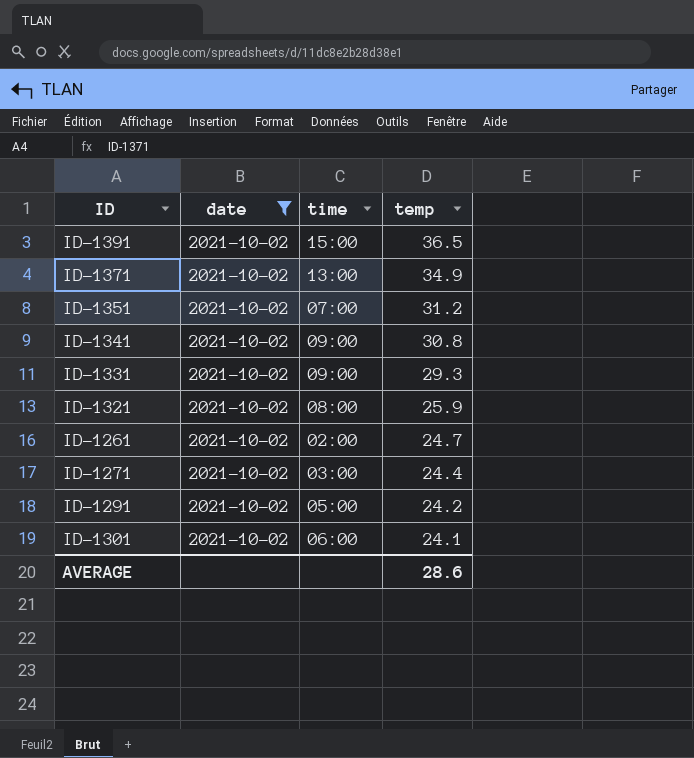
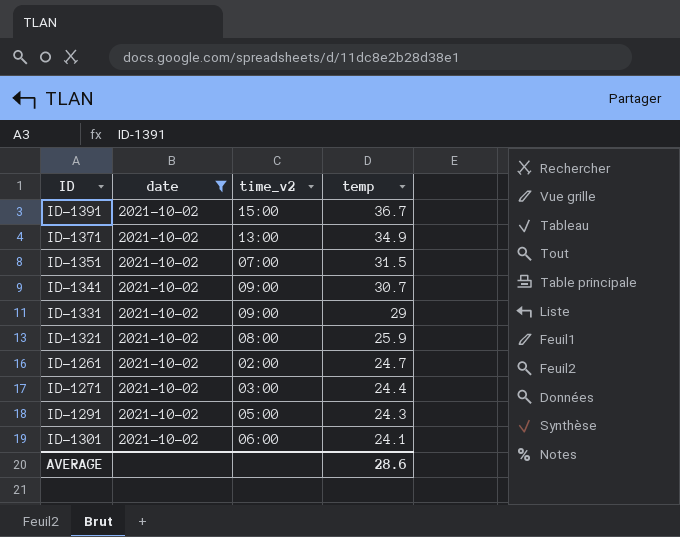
column name: time -> time_v2
ID-1391 | temp: 36.5 -> 36.7
ID-1351 | temp: 31.2 -> 31.5
ID-1341 | temp: 30.8 -> 30.7
ID-1331 | temp: 29.3 -> 29
ID-1291 | temp: 24.2 -> 24.3

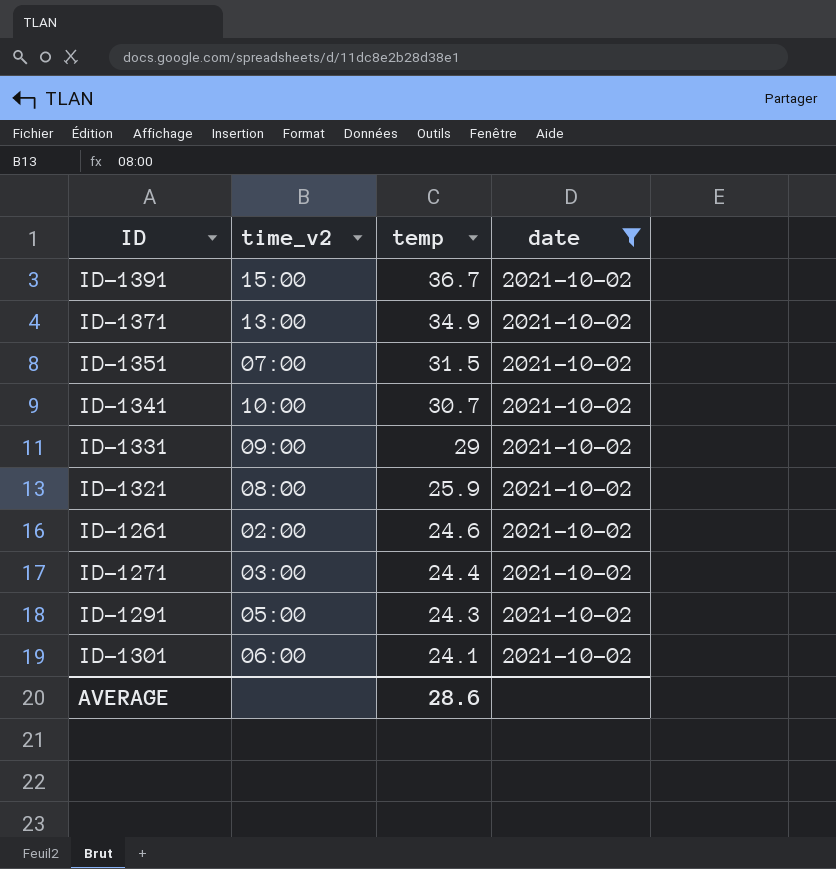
column date | position: 2 -> 4
ID-1341 | time_v2: 09:00 -> 10:00
ID-1261 | temp: 24.7 -> 24.6

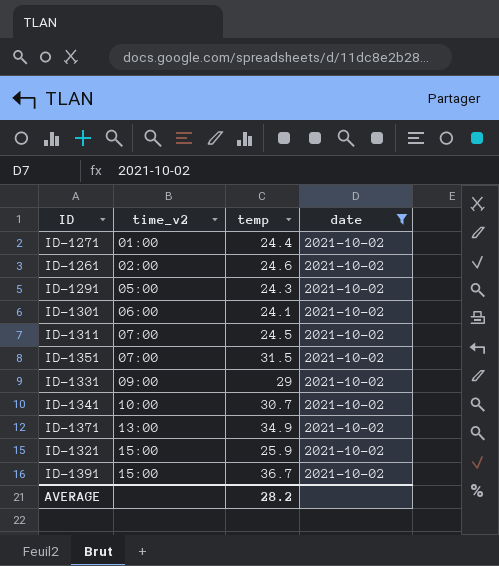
row order: temp descending -> time_v2 ascending
ID-1271 | time_v2: 03:00 -> 01:00
row ID-1311: none -> 07:00 | 24.5 | 2021-10-02
ID-1321 | time_v2: 08:00 -> 15:00
AVERAGE | temp: 28.6 -> 28.2

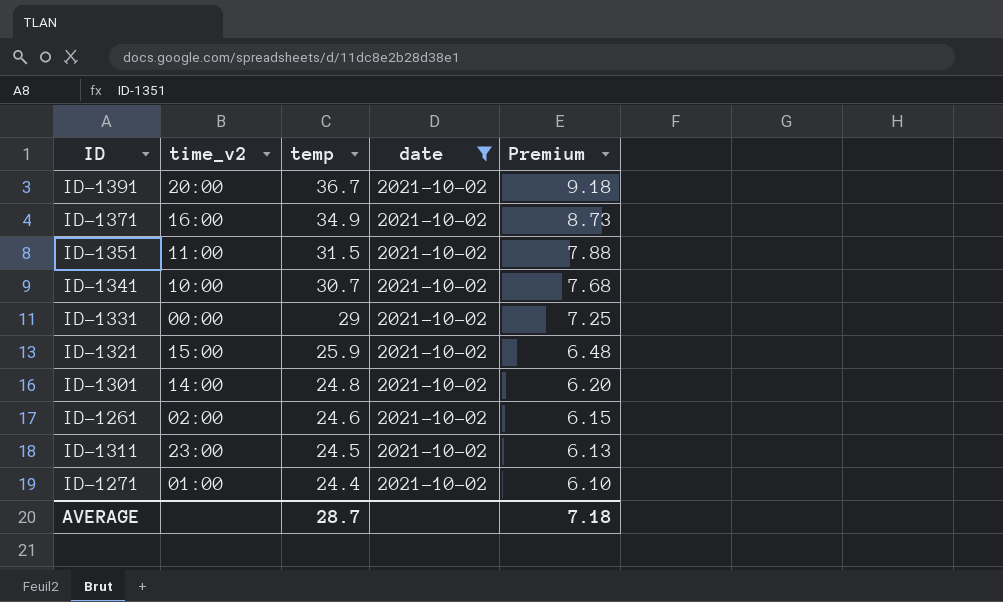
row order: time_v2 ascending -> temp descending
column Premium | formula: none -> [temp] * 0.25
row ID-1291: 05:00 | 24.3 | 2021-10-02 -> none
ID-1391 | time_v2: 15:00 -> 20:00
ID-1371 | time_v2: 13:00 -> 16:00
ID-1351 | time_v2: 07:00 -> 11:00
ID-1331 | time_v2: 09:00 -> 00:00
ID-1301 | time_v2: 06:00 -> 14:00
ID-1301 | temp: 24.1 -> 24.8
ID-1311 | time_v2: 07:00 -> 23:00
AVERAGE | temp: 28.2 -> 28.7

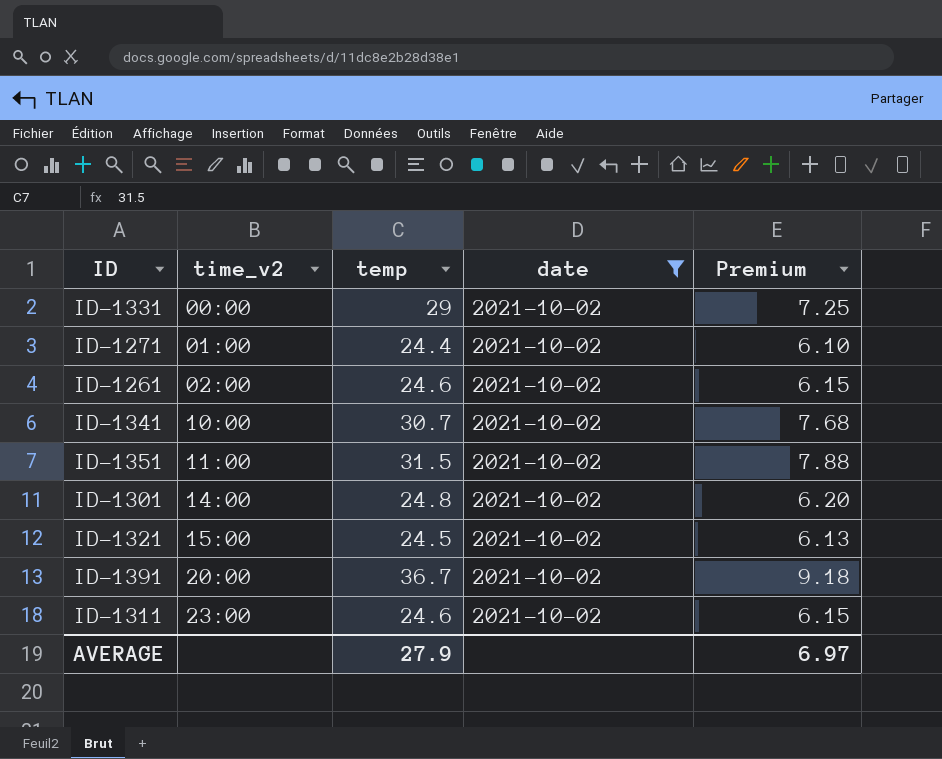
row order: temp descending -> time_v2 ascending
row ID-1371: 16:00 | 34.9 | 2021-10-02 | 8.73 -> none
ID-1321 | temp: 25.9 -> 24.5
ID-1321 | Premium: 6.48 -> 6.13
ID-1311 | temp: 24.5 -> 24.6
ID-1311 | Premium: 6.13 -> 6.15
AVERAGE | temp: 28.7 -> 27.9
AVERAGE | Premium: 7.18 -> 6.97

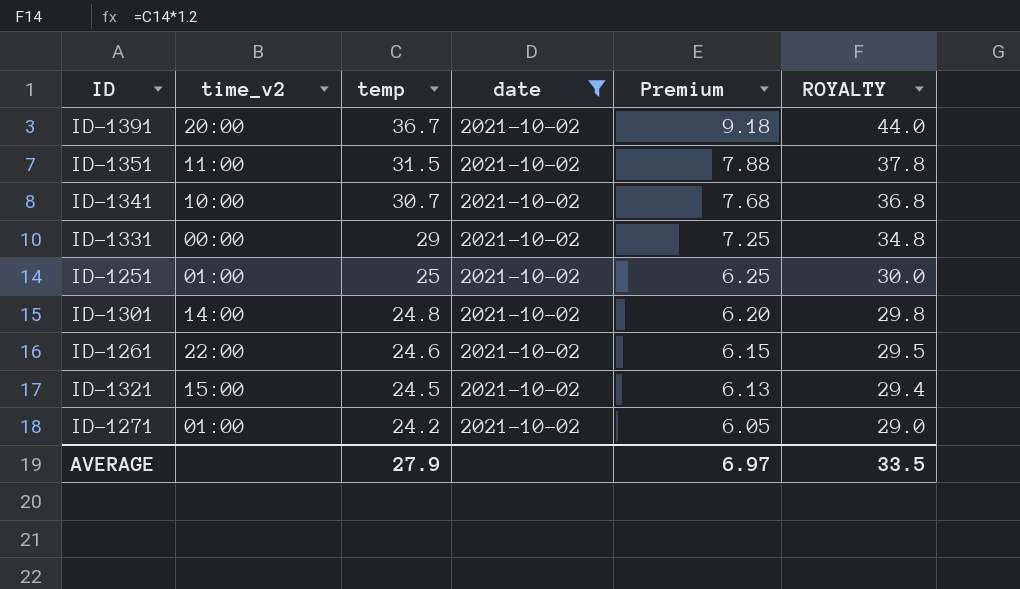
row order: time_v2 ascending -> temp descending
column ROYALTY | formula: none -> [temp] * 1.2
row ID-1311: 23:00 | 24.6 | 2021-10-02 | 6.15 -> none
row ID-1251: none -> 01:00 | 25 | 2021-10-02 | 6.25 | 30.0
ID-1261 | time_v2: 02:00 -> 22:00
ID-1271 | temp: 24.4 -> 24.2
ID-1271 | Premium: 6.10 -> 6.05

